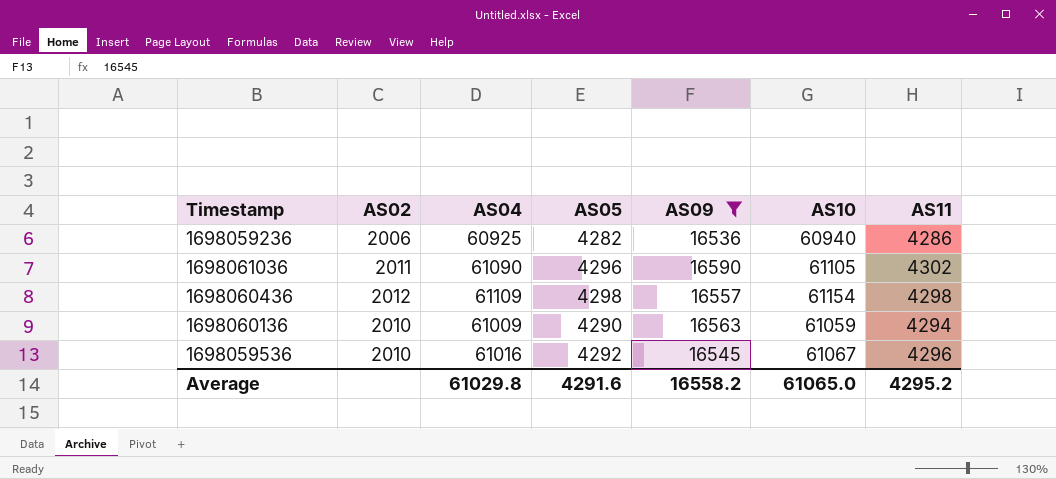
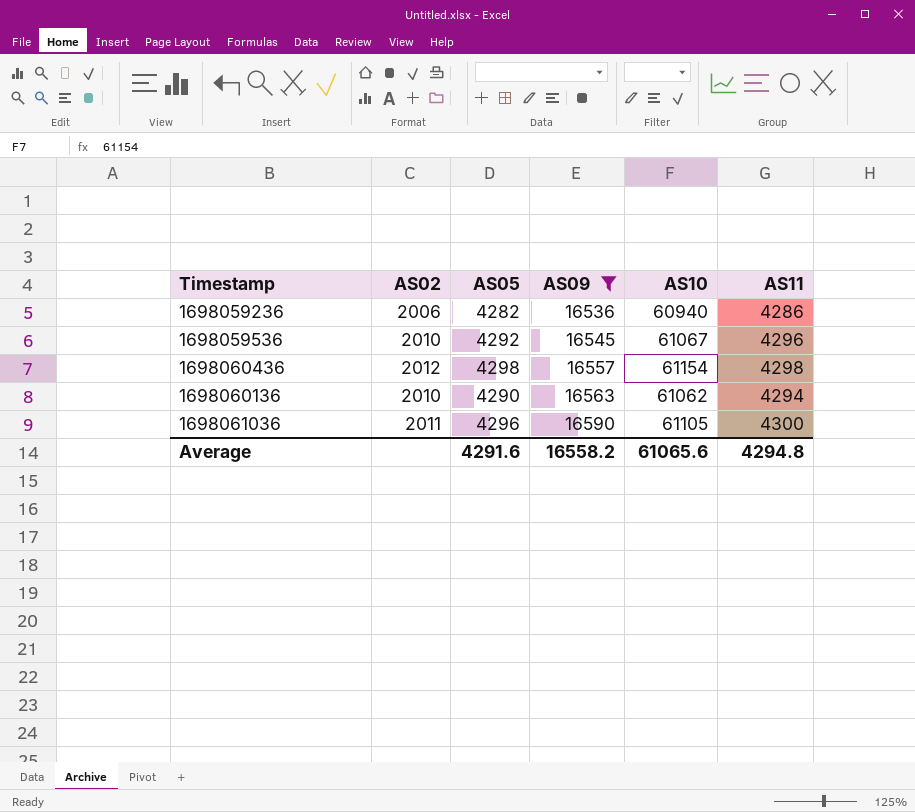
row order: none -> AS09 ascending
column AS04 | position: 3 -> none
1698060136 | AS10: 61059 -> 61062
1698061036 | AS11: 4302 -> 4300
Average | AS10: 61065.0 -> 61065.6
Average | AS11: 4295.2 -> 4294.8

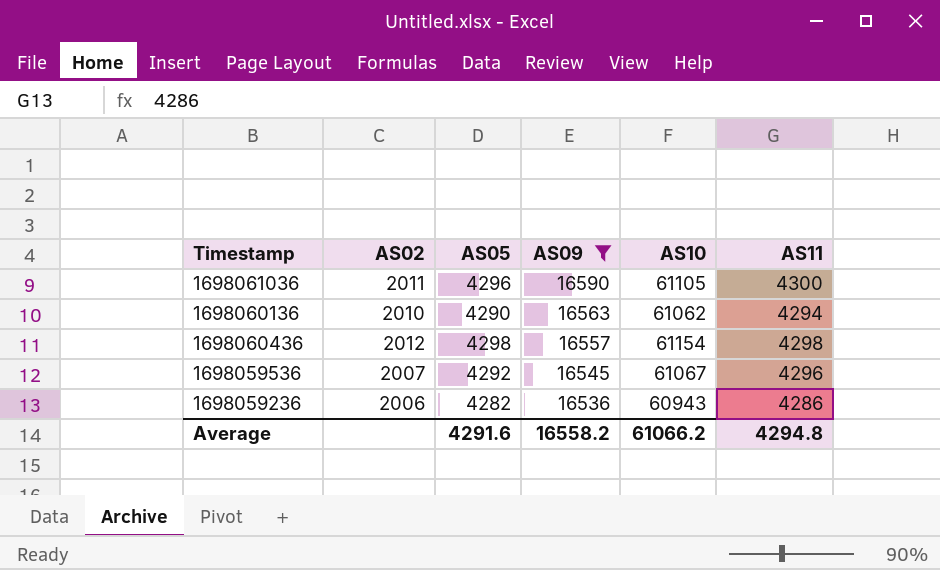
row order: AS09 ascending -> AS09 descending
1698059536 | AS02: 2010 -> 2007
1698059236 | AS10: 60940 -> 60943
Average | AS10: 61065.6 -> 61066.2

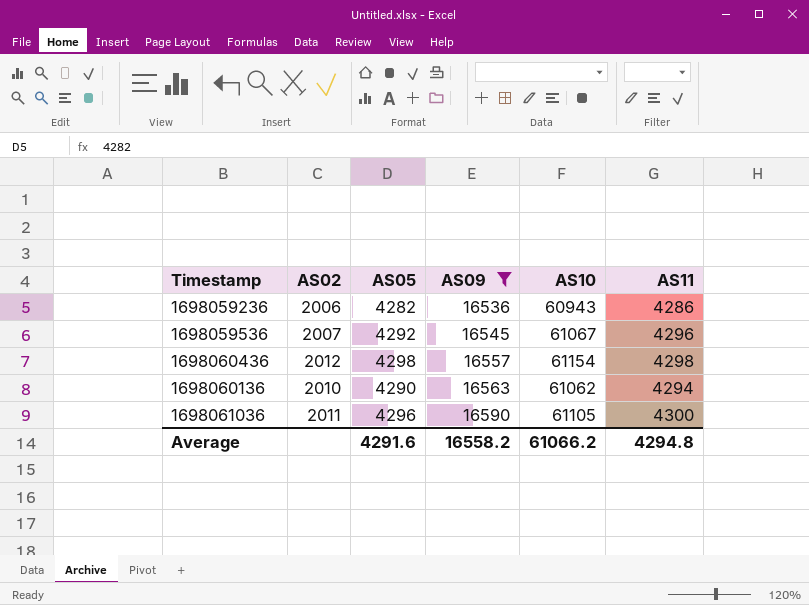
row order: AS09 descending -> AS09 ascending

